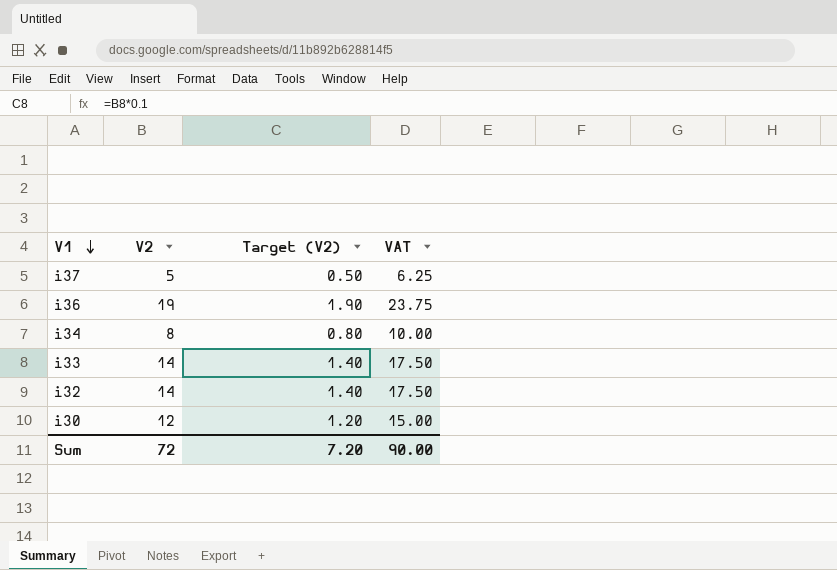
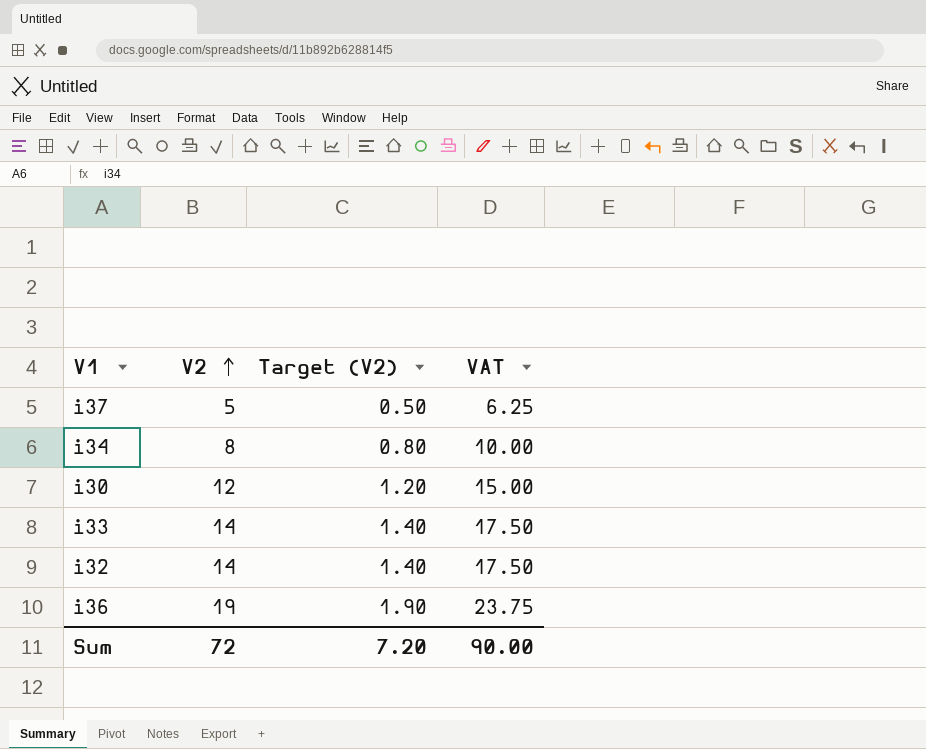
row order: V1 descending -> V2 ascending

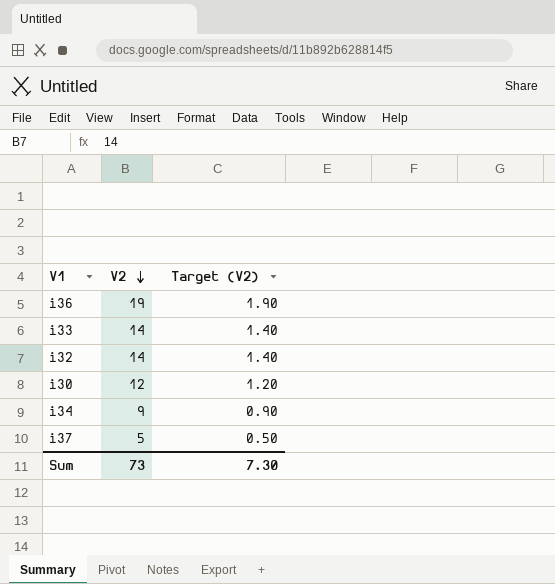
row order: V2 ascending -> V2 descending
column VAT | formula: [V2] * 1.25 -> none
i34 | V2: 8 -> 9
i34 | Target (V2): 0.80 -> 0.90
Sum | V2: 72 -> 73
Sum | Target (V2): 7.20 -> 7.30

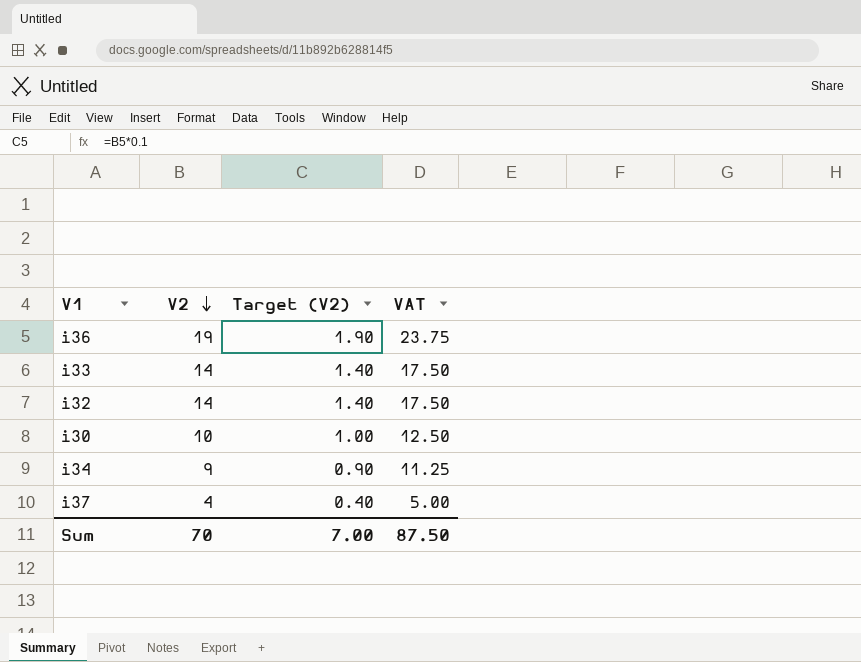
column VAT | formula: none -> [V2] * 1.25
i30 | V2: 12 -> 10
i30 | Target (V2): 1.20 -> 1.00
i37 | V2: 5 -> 4
i37 | Target (V2): 0.50 -> 0.40
Sum | V2: 73 -> 70
Sum | Target (V2): 7.30 -> 7.00

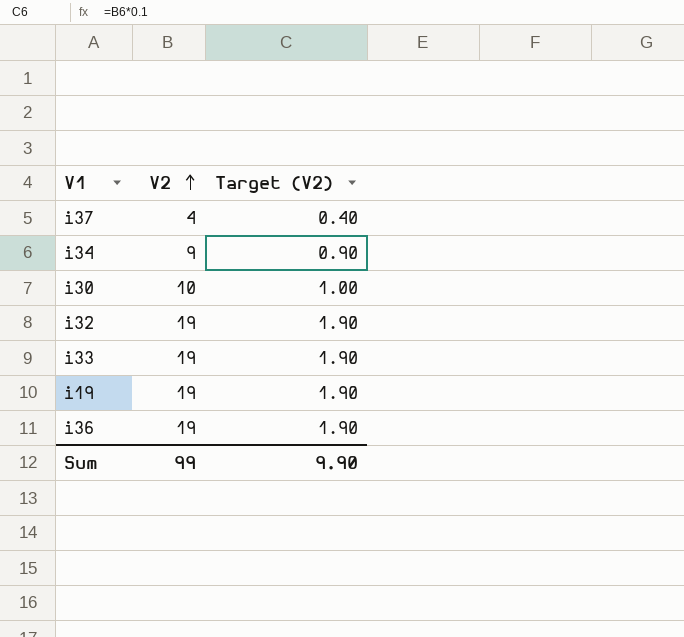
row order: V2 descending -> V2 ascending
column VAT | formula: [V2] * 1.25 -> none
i32 | V2: 14 -> 19
i32 | Target (V2): 1.40 -> 1.90
i33 | V2: 14 -> 19
i33 | Target (V2): 1.40 -> 1.90
row i19: none -> 19 | 1.90
Sum | V2: 70 -> 99
Sum | Target (V2): 7.00 -> 9.90

